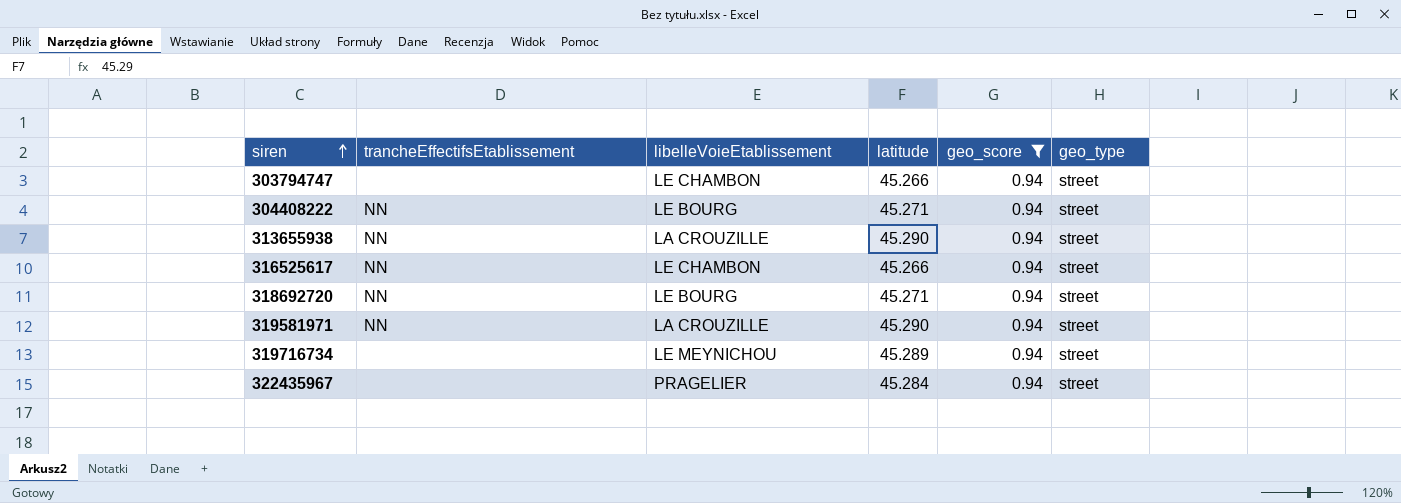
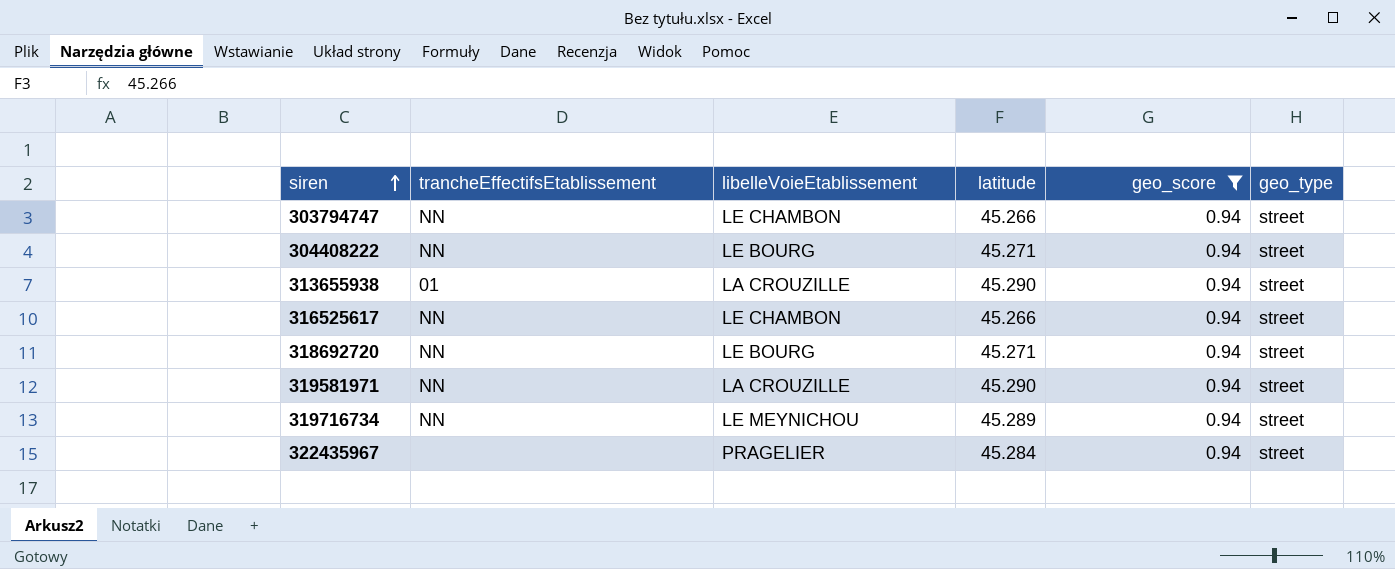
303794747 | trancheEffectifsEtablissement: none -> NN
313655938 | trancheEffectifsEtablissement: NN -> 01
319716734 | trancheEffectifsEtablissement: none -> NN

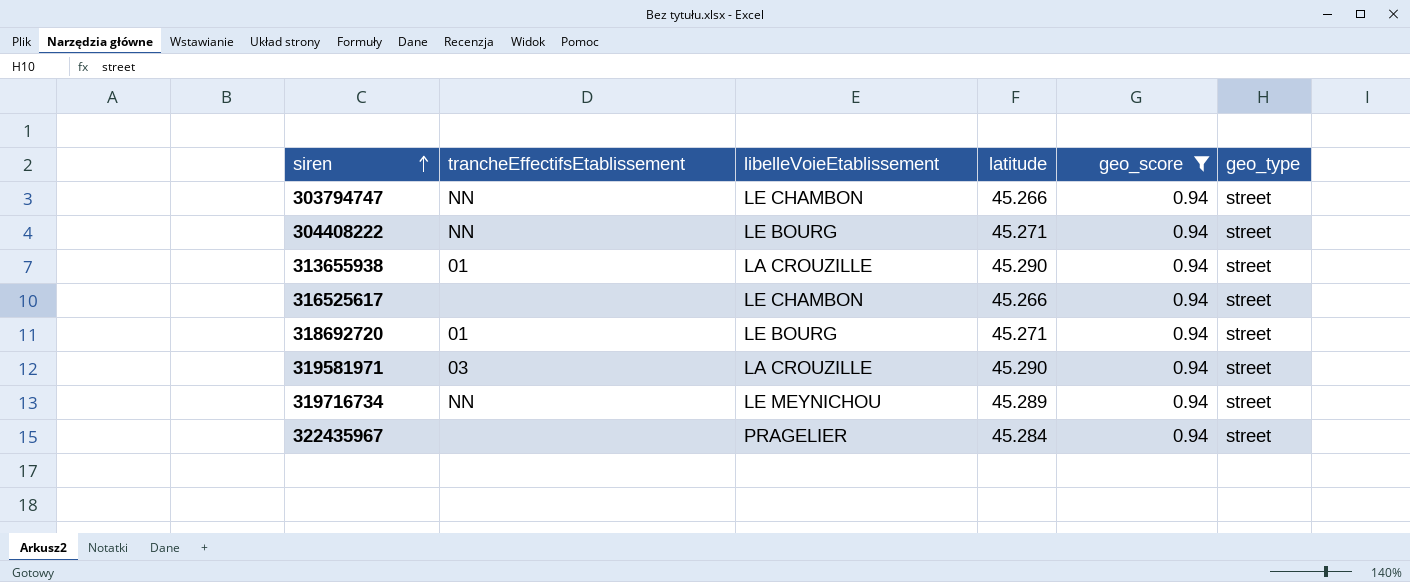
316525617 | trancheEffectifsEtablissement: NN -> none
318692720 | trancheEffectifsEtablissement: NN -> 01
319581971 | trancheEffectifsEtablissement: NN -> 03

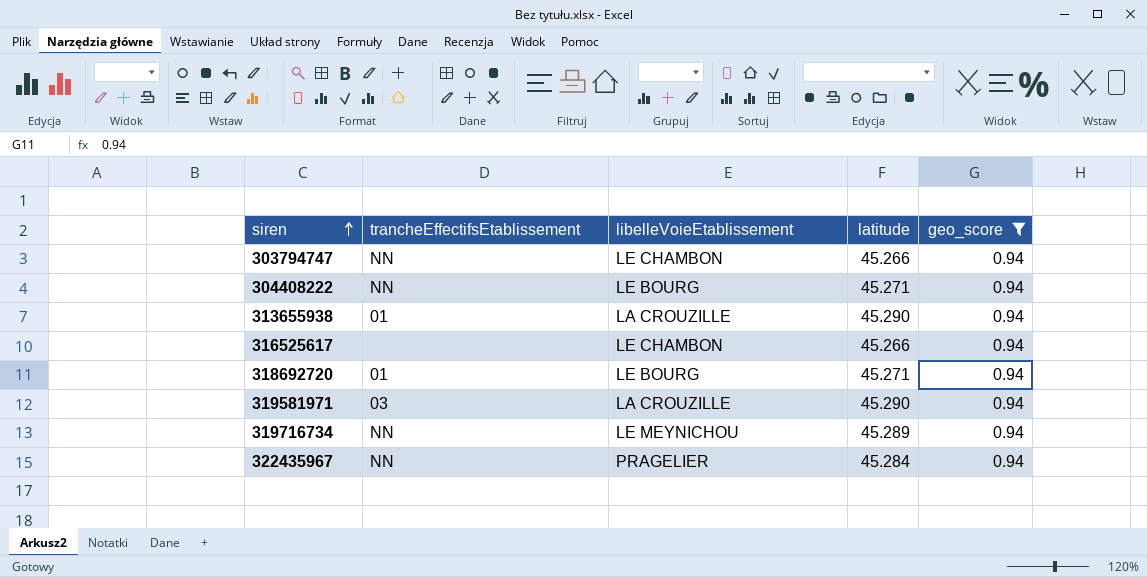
column geo_type | position: 6 -> none
322435967 | trancheEffectifsEtablissement: none -> NN

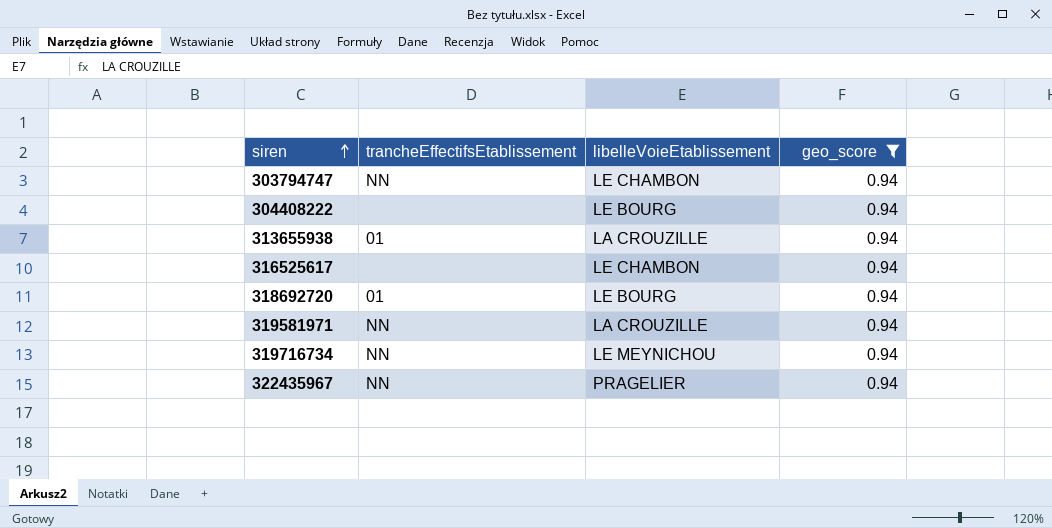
column latitude | position: 4 -> none
304408222 | trancheEffectifsEtablissement: NN -> none
319581971 | trancheEffectifsEtablissement: 03 -> NN

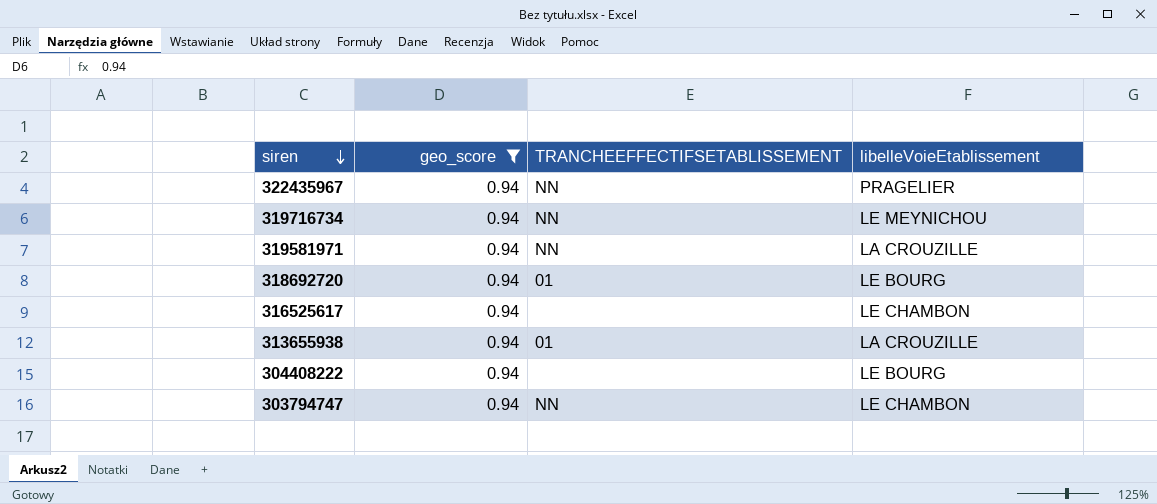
row order: siren ascending -> siren descending
column geo_score | position: 4 -> 2
column name: trancheEffectifsEtablissement -> TRANCHEEFFECTIFSETABLISSEMENT

